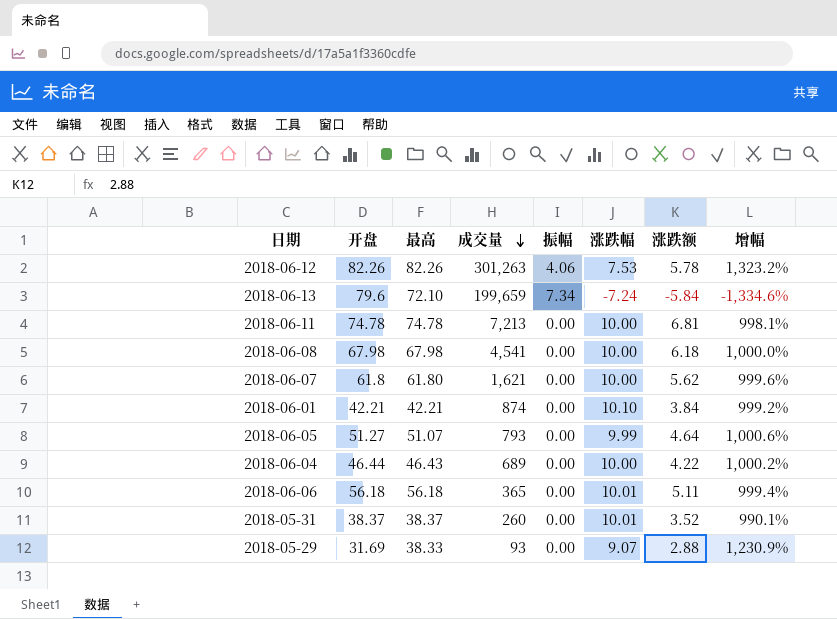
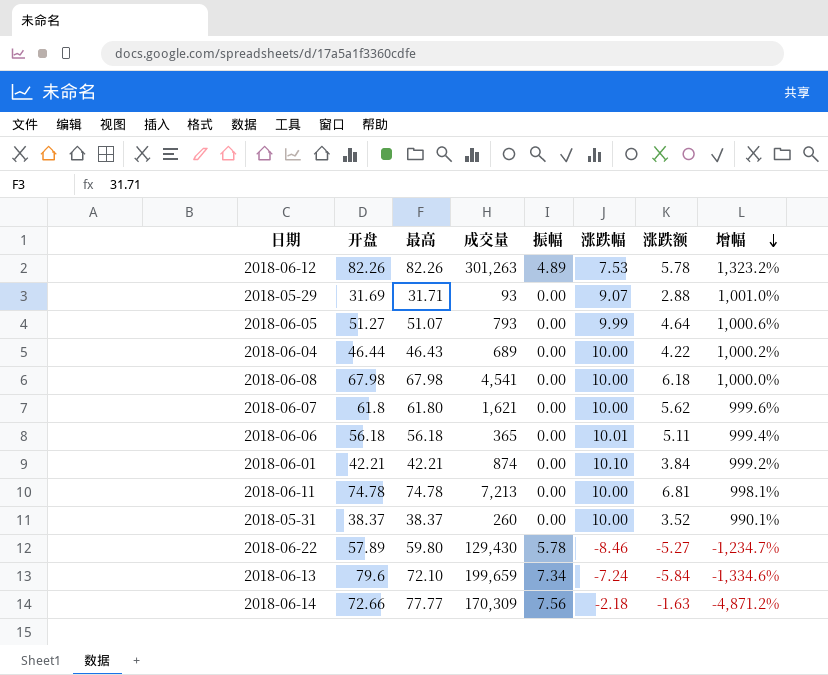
row order: 成交量 descending -> 增幅 descending
2018-06-12 | 振幅: 4.06 -> 4.89
2018-05-29 | 最高: 38.33 -> 31.71
2018-05-29 | 增幅: 1,230.9% -> 1,001.0%
2018-05-31 | 涨跌幅: 10.01 -> 10.00
row 2018-06-22: none -> 57.89 | 59.80 | 129,430 | 5.78 | -8.46 | -5.27 | -1,234.7%
row 2018-06-14: none -> 72.66 | 77.77 | 170,309 | 7.56 | -2.18 | -1.63 | -4,871.2%

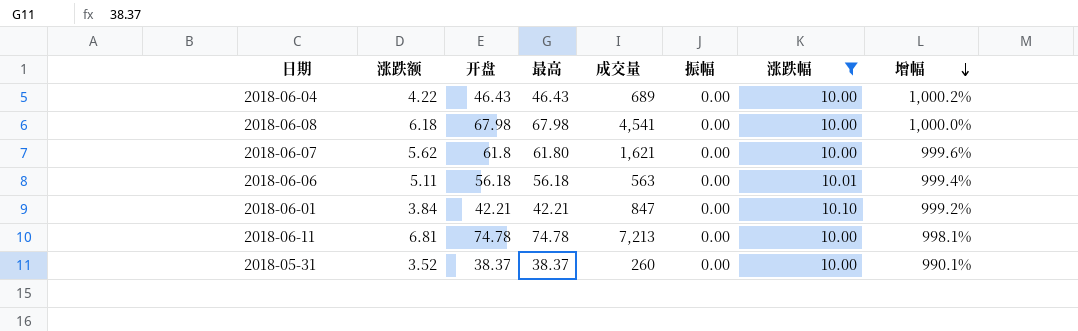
filter: none -> 涨跌幅 >= 10.00
column 涨跌额 | position: 7 -> 2
2018-06-04 | 开盘: 46.44 -> 46.43
2018-06-06 | 成交量: 365 -> 563
2018-06-01 | 成交量: 874 -> 847

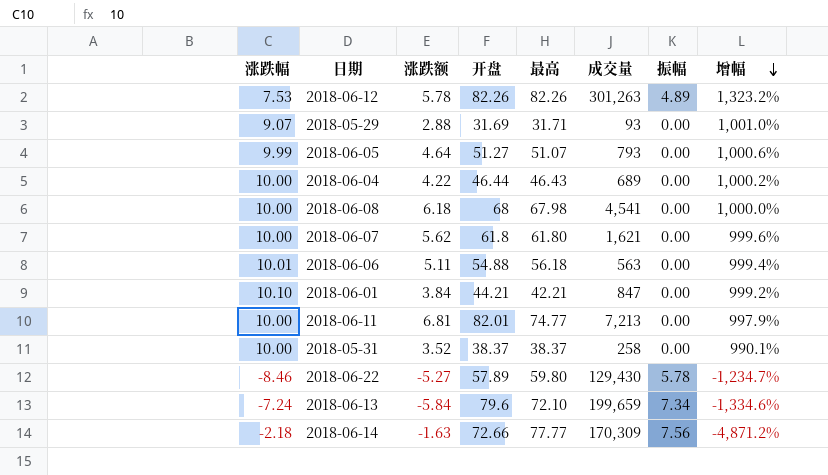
filter: 涨跌幅 >= 10.00 -> none
column 涨跌幅 | position: 7 -> 1
2018-06-04 | 开盘: 46.43 -> 46.44
2018-06-08 | 开盘: 67.98 -> 68
2018-06-06 | 开盘: 56.18 -> 54.88
2018-06-01 | 开盘: 42.21 -> 44.21
2018-06-11 | 开盘: 74.78 -> 82.01
2018-06-11 | 最高: 74.78 -> 74.77
2018-06-11 | 增幅: 998.1% -> 997.9%
2018-05-31 | 成交量: 260 -> 258

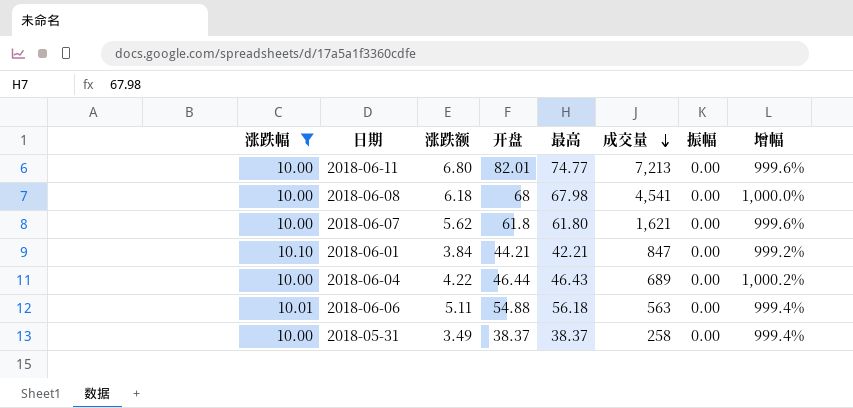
filter: none -> 涨跌幅 >= 10.00
row order: 增幅 descending -> 成交量 descending
2018-06-11 | 涨跌额: 6.81 -> 6.80
2018-06-11 | 增幅: 997.9% -> 999.6%
2018-05-31 | 涨跌额: 3.52 -> 3.49
2018-05-31 | 增幅: 990.1% -> 999.4%

